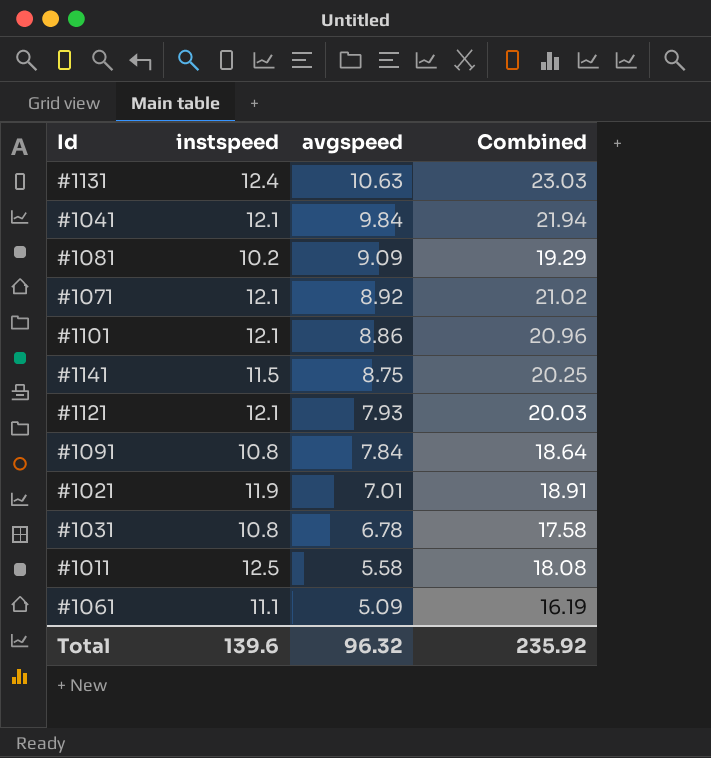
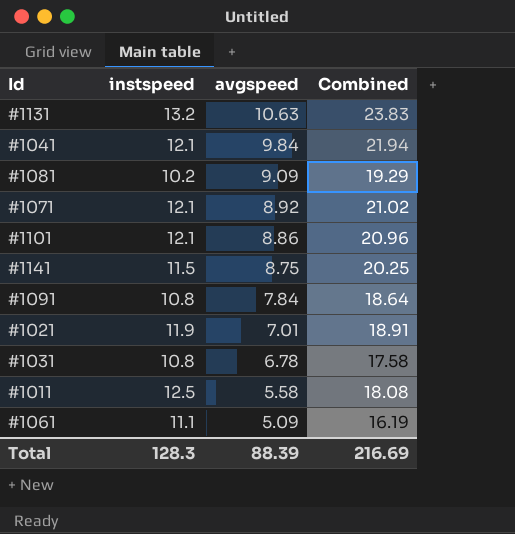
row #1121: 12.1 | 7.93 | 20.03 -> none
#1131 | instspeed: 12.4 -> 13.2
#1131 | Combined: 23.03 -> 23.83
Total | instspeed: 139.6 -> 128.3
Total | avgspeed: 96.32 -> 88.39
Total | Combined: 235.92 -> 216.69

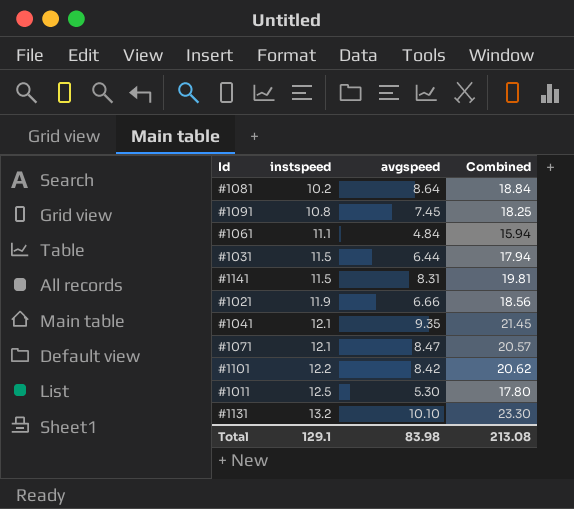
row order: avgspeed descending -> instspeed ascending
#1081 | avgspeed: 9.09 -> 8.64
#1081 | Combined: 19.29 -> 18.84
#1091 | avgspeed: 7.84 -> 7.45
#1091 | Combined: 18.64 -> 18.25
#1061 | avgspeed: 5.09 -> 4.84
#1061 | Combined: 16.19 -> 15.94
#1031 | instspeed: 10.8 -> 11.5
#1031 | avgspeed: 6.78 -> 6.44
#1031 | Combined: 17.58 -> 17.94
#1141 | avgspeed: 8.75 -> 8.31
#1141 | Combined: 20.25 -> 19.81
#1021 | avgspeed: 7.01 -> 6.66
#1021 | Combined: 18.91 -> 18.56
#1041 | avgspeed: 9.84 -> 9.35
#1041 | Combined: 21.94 -> 21.45
#1071 | avgspeed: 8.92 -> 8.47
#1071 | Combined: 21.02 -> 20.57
#1101 | instspeed: 12.1 -> 12.2
#1101 | avgspeed: 8.86 -> 8.42
#1101 | Combined: 20.96 -> 20.62
#1011 | avgspeed: 5.58 -> 5.30
#1011 | Combined: 18.08 -> 17.80
#1131 | avgspeed: 10.63 -> 10.10
#1131 | Combined: 23.83 -> 23.30
Total | instspeed: 128.3 -> 129.1
Total | avgspeed: 88.39 -> 83.98
Total | Combined: 216.69 -> 213.08

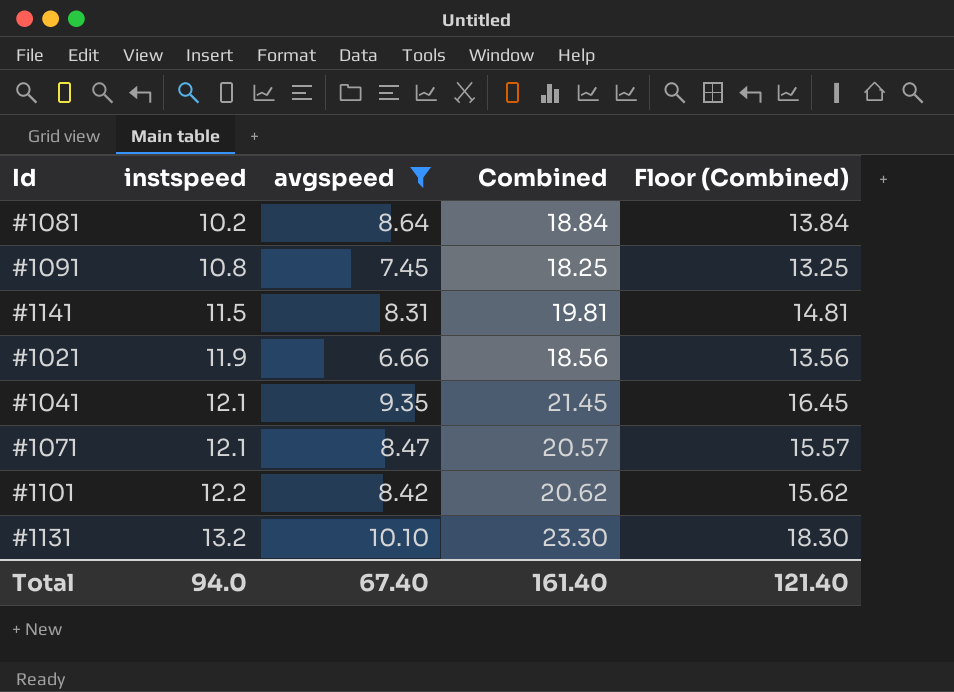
filter: none -> avgspeed >= 6.66
column Floor (Combined) | formula: none -> [Combined] - 5
Total | instspeed: 129.1 -> 94.0
Total | avgspeed: 83.98 -> 67.40
Total | Combined: 213.08 -> 161.40

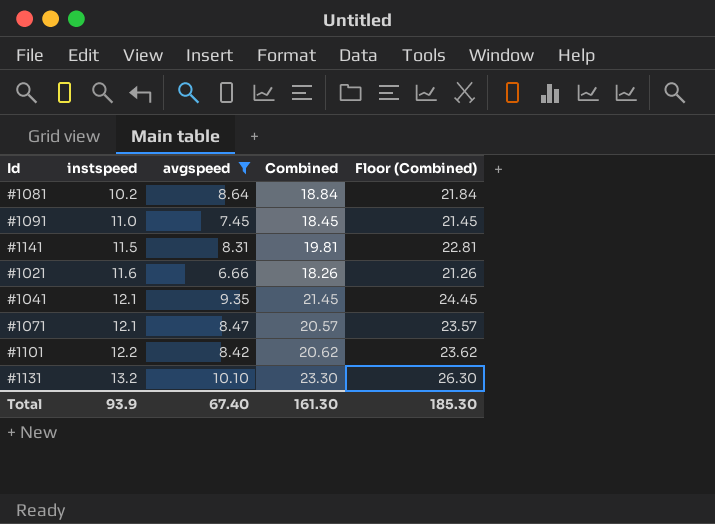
column Floor (Combined) | formula: [Combined] - 5 -> [Combined] + 3
#1091 | instspeed: 10.8 -> 11.0
#1091 | Combined: 18.25 -> 18.45
#1021 | instspeed: 11.9 -> 11.6
#1021 | Combined: 18.56 -> 18.26
Total | instspeed: 94.0 -> 93.9
Total | Combined: 161.40 -> 161.30
Total | Floor (Combined): 121.40 -> 185.30

